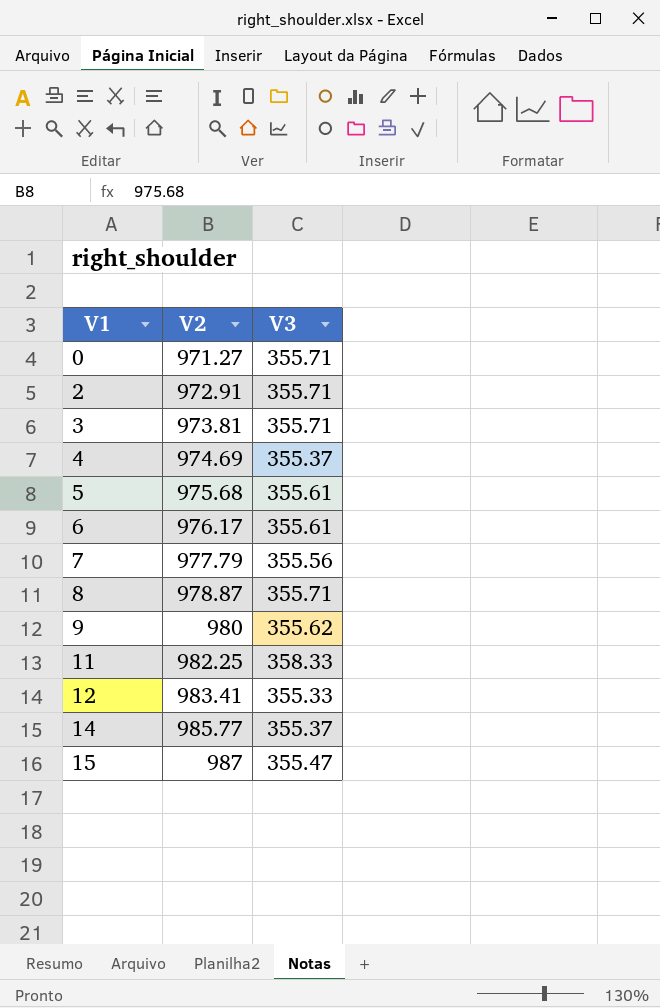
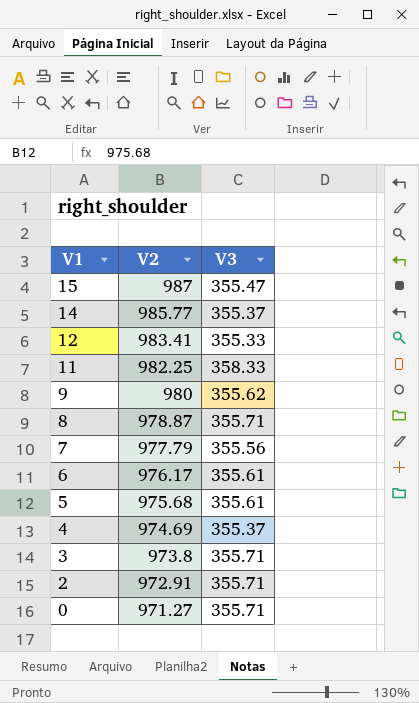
row order: V1 ascending -> V1 descending
3 | V2: 973.81 -> 973.8

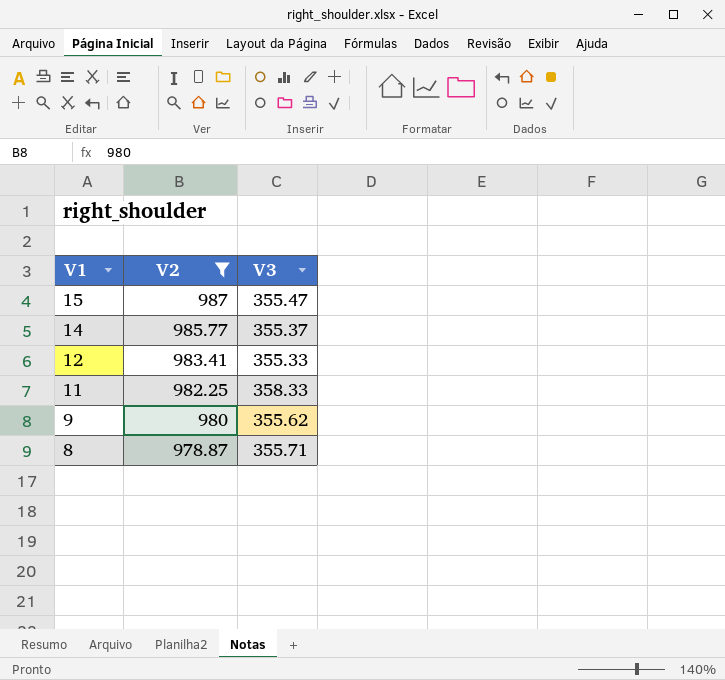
filter: none -> V2 >= 978.87

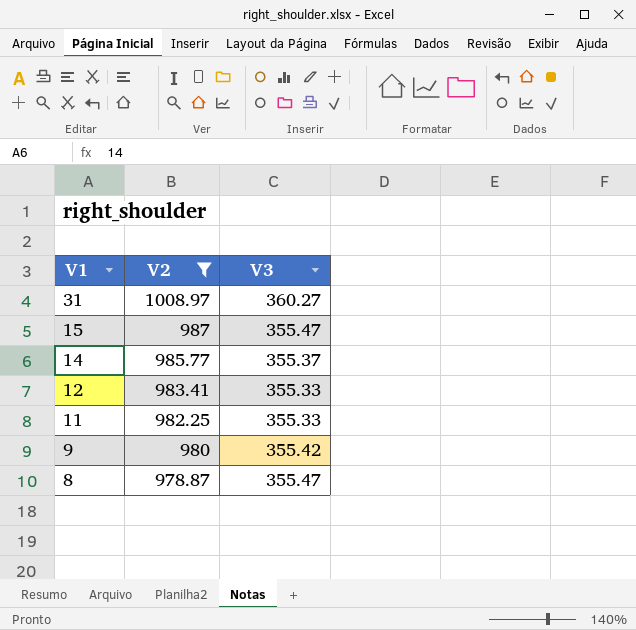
row 31: none -> 1008.97 | 360.27
11 | V3: 358.33 -> 355.33
9 | V3: 355.62 -> 355.42
8 | V3: 355.71 -> 355.47

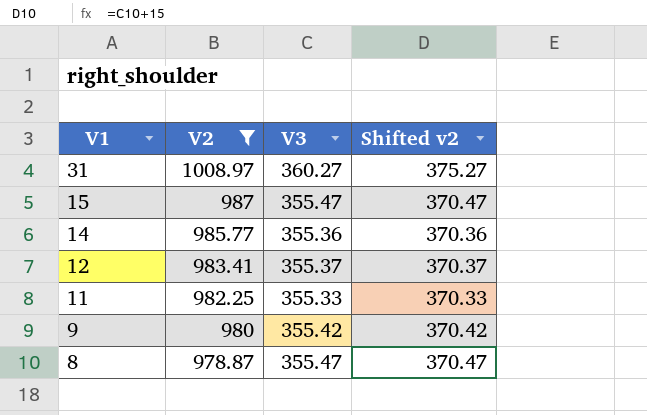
column Shifted v2 | formula: none -> [V3] + 15
14 | V3: 355.37 -> 355.36
12 | V3: 355.33 -> 355.37

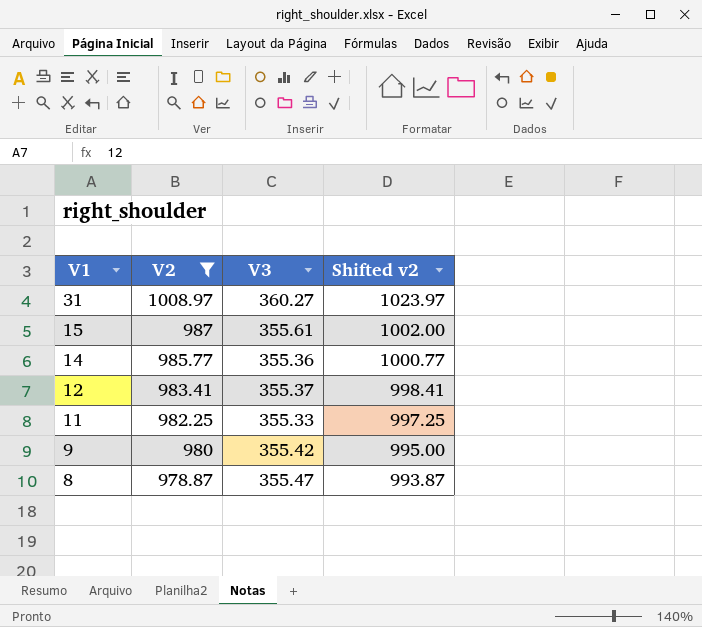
column Shifted v2 | formula: [V3] + 15 -> [V2] + 15
15 | V3: 355.47 -> 355.61

